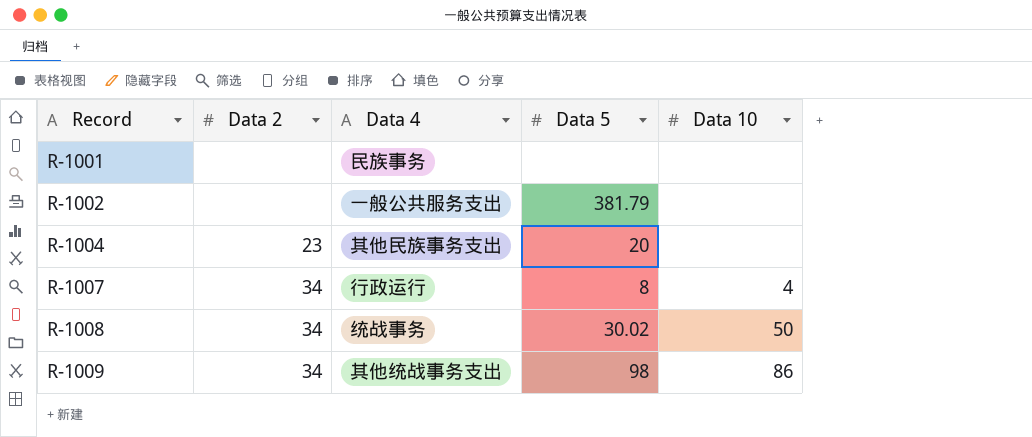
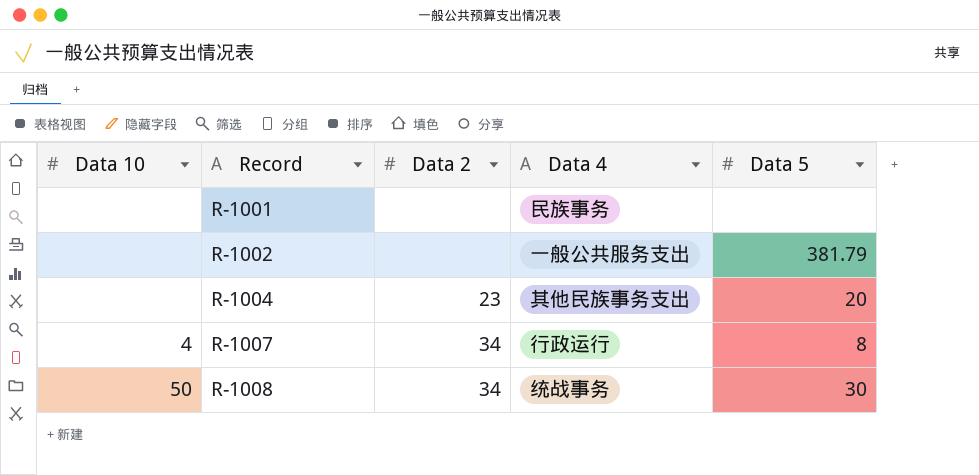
column Data 10 | position: 5 -> 1
row R-1009: 34 | 其他统战事务支出 | 98 | 86 -> none
R-1008 | Data 5: 30.02 -> 30

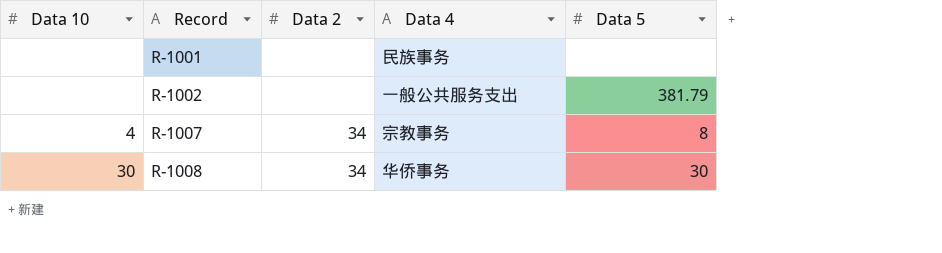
row R-1004: none | 23 | 其他民族事务支出 | 20 -> none
R-1007 | Data 4: 行政运行 -> 宗教事务
R-1008 | Data 10: 50 -> 30
R-1008 | Data 4: 统战事务 -> 华侨事务

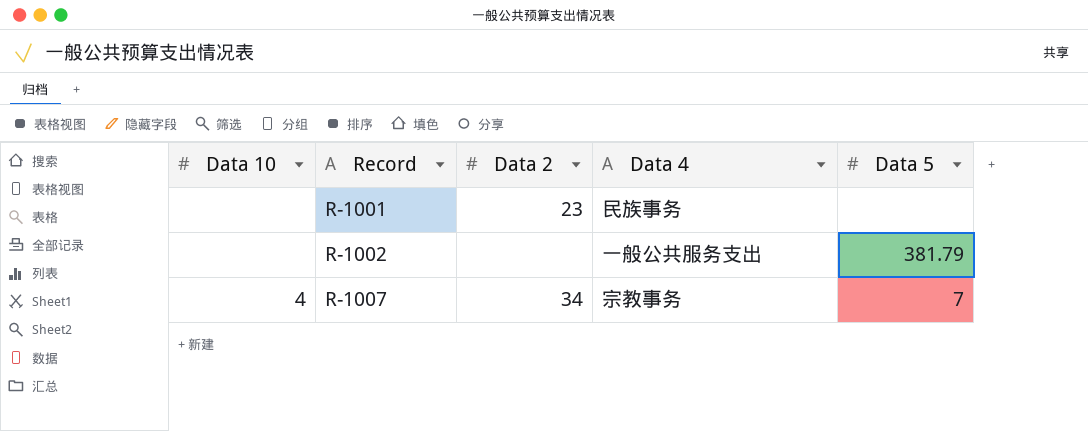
row R-1008: 30 | 34 | 华侨事务 | 30 -> none
R-1001 | Data 2: none -> 23
R-1007 | Data 5: 8 -> 7

